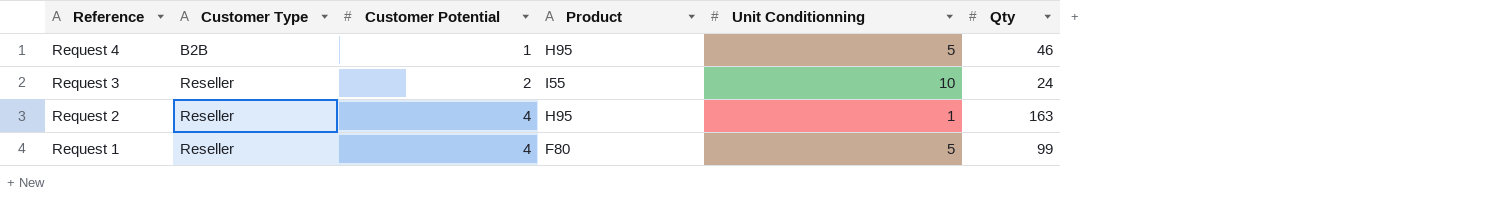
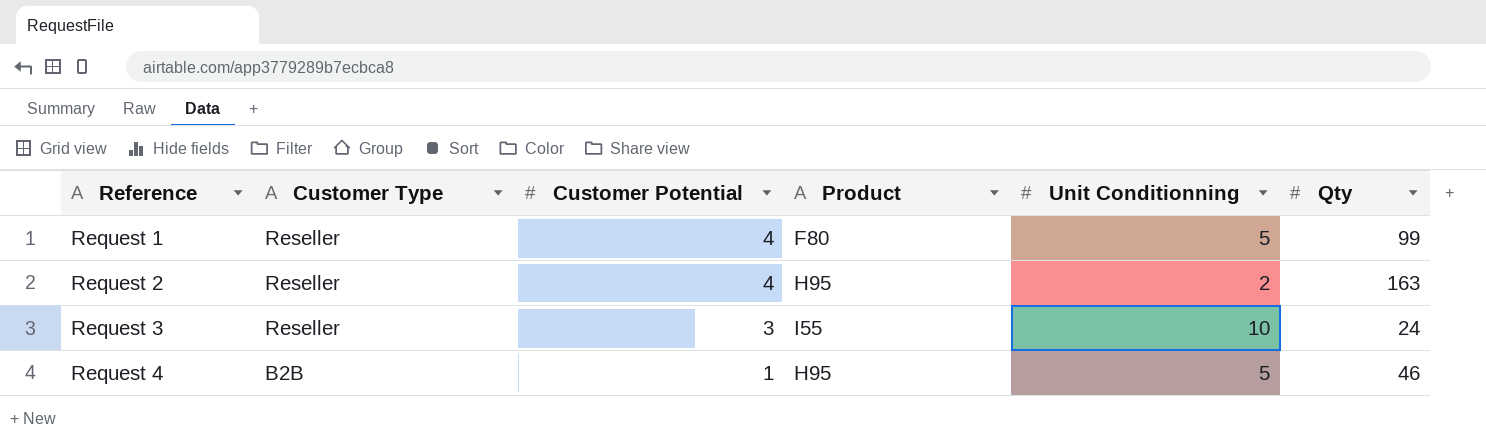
row order: Reference descending -> Reference ascending
Request 2 | Unit Conditionning: 1 -> 2
Request 3 | Customer Potential: 2 -> 3

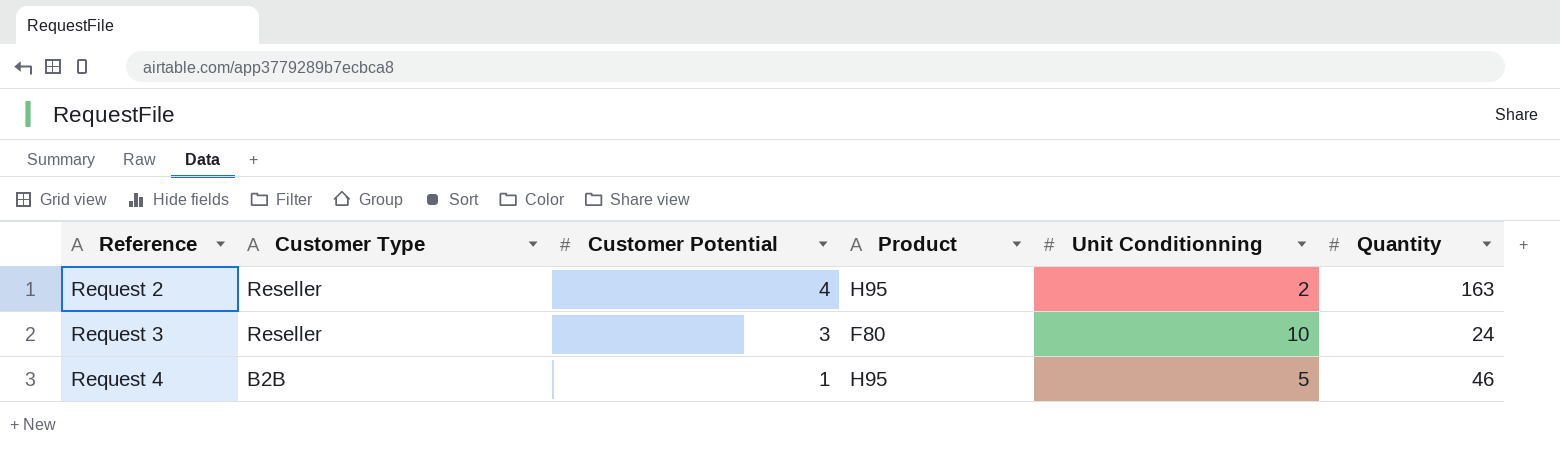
column name: Qty -> Quantity
row Request 1: Reseller | 4 | F80 | 5 | 99 -> none
Request 3 | Product: I55 -> F80

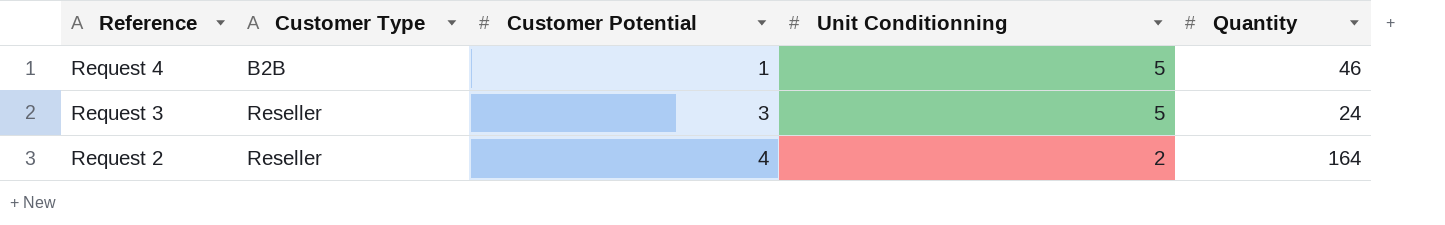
row order: Reference ascending -> Reference descending
column Product | position: 4 -> none
Request 3 | Unit Conditionning: 10 -> 5
Request 2 | Quantity: 163 -> 164

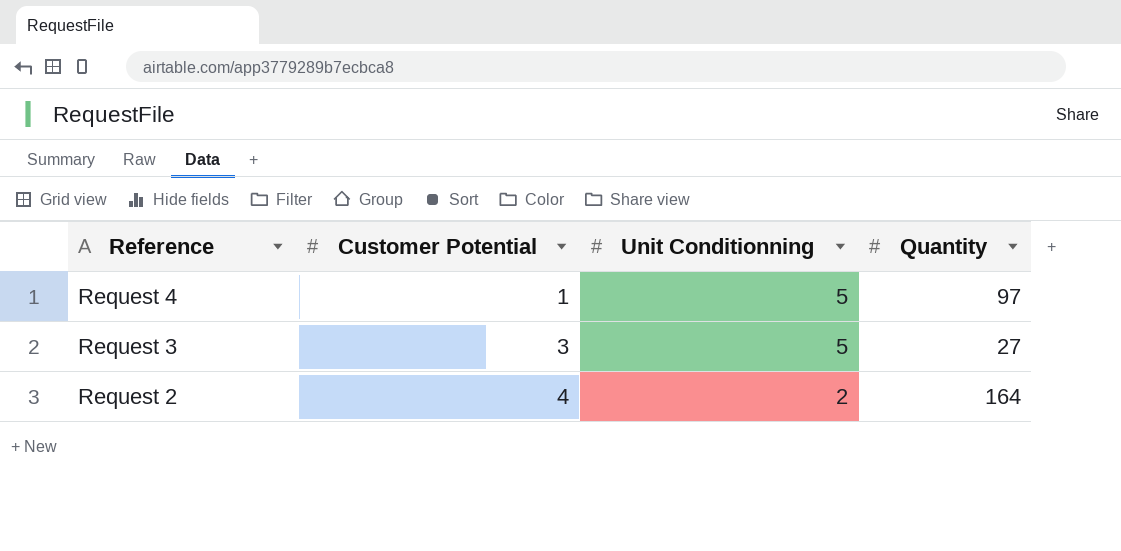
column Customer Type | position: 2 -> none
Request 4 | Quantity: 46 -> 97
Request 3 | Quantity: 24 -> 27

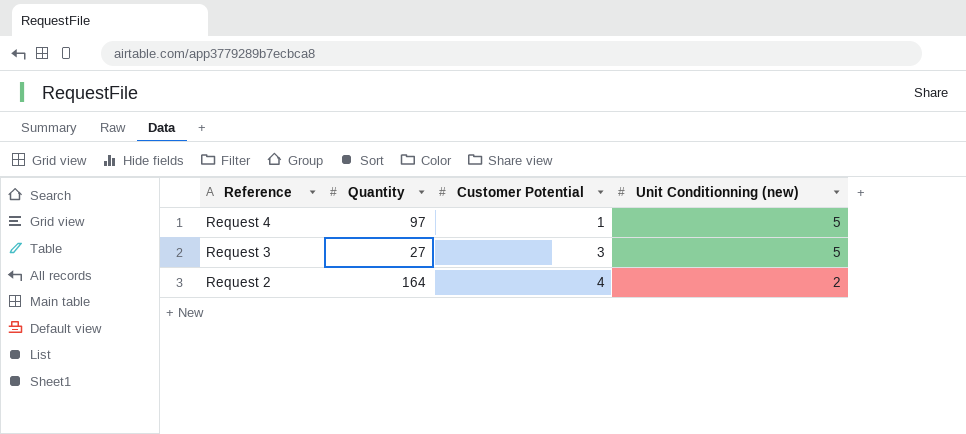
column Quantity | position: 4 -> 2
column name: Unit Conditionning -> Unit Conditionning (new)

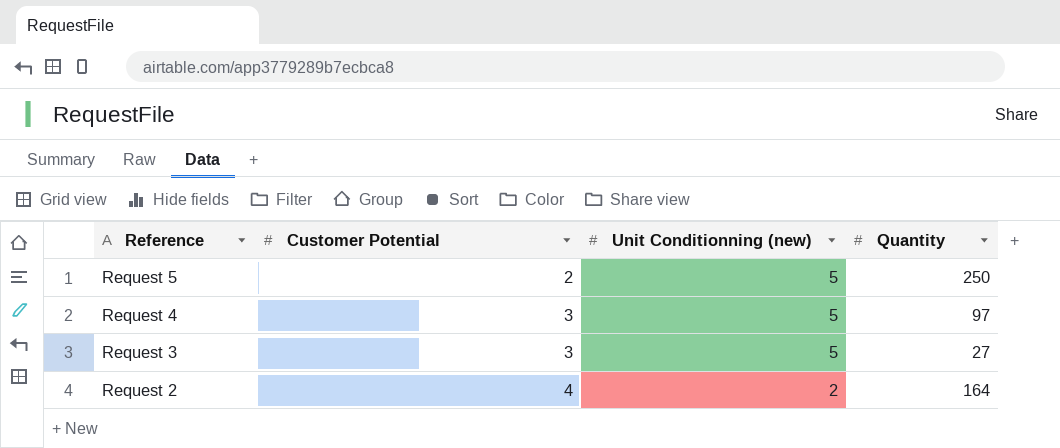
column Quantity | position: 2 -> 4
row Request 5: none -> 2 | 5 | 250
Request 4 | Customer Potential: 1 -> 3

